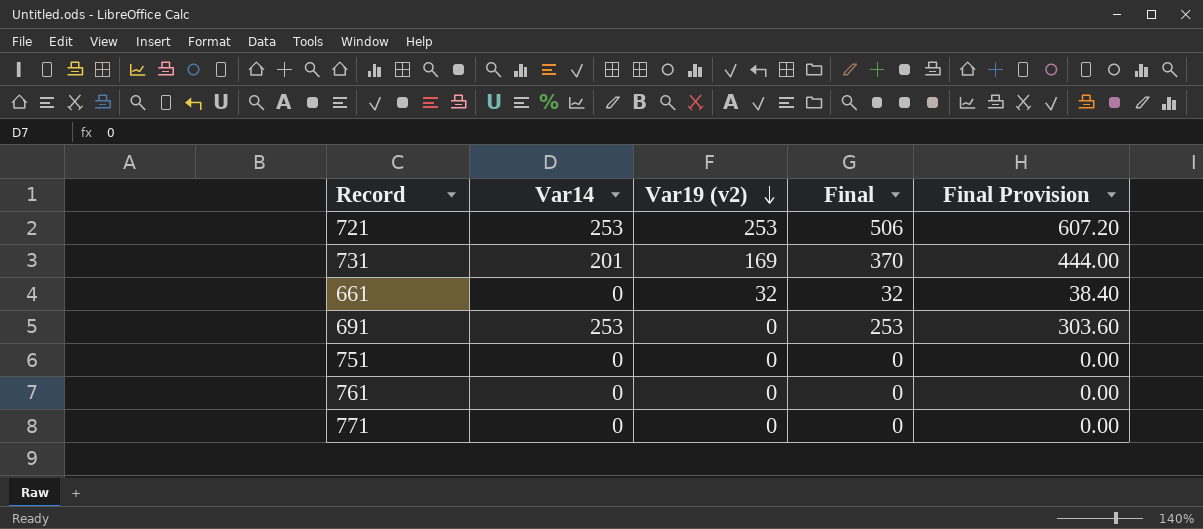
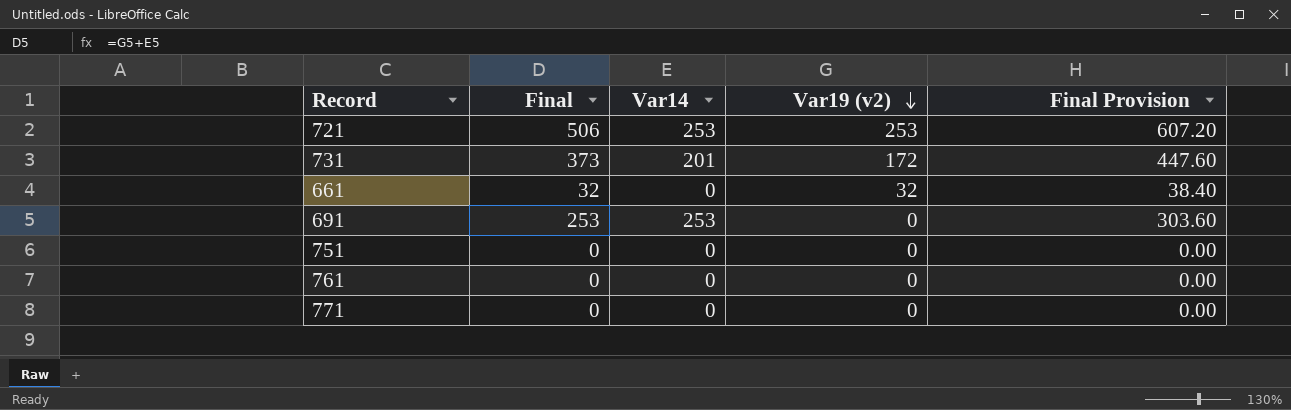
column Final | position: 4 -> 2
731 | Final: 370 -> 373
731 | Var19 (v2): 169 -> 172
731 | Final Provision: 444.00 -> 447.60

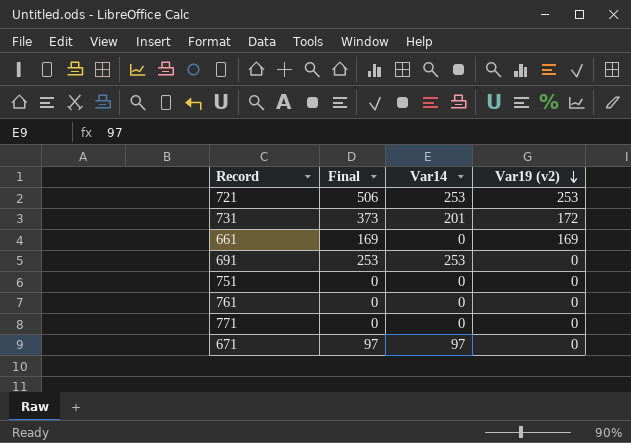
column Final Provision | formula: [Final] * 1.2 -> none
661 | Final: 32 -> 169
661 | Var19 (v2): 32 -> 169
row 671: none -> 97 | 97 | 0

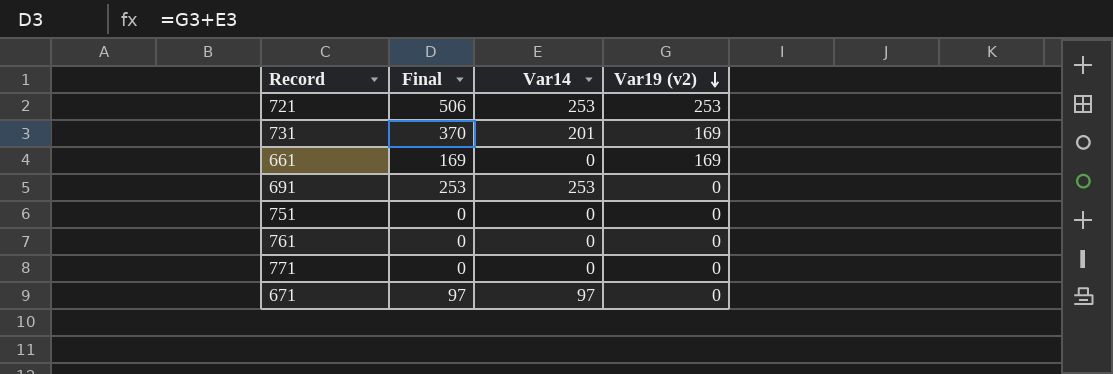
731 | Final: 373 -> 370
731 | Var19 (v2): 172 -> 169

